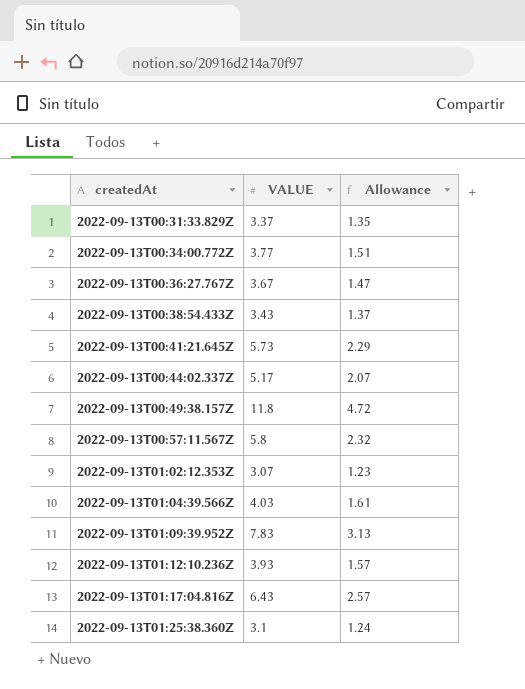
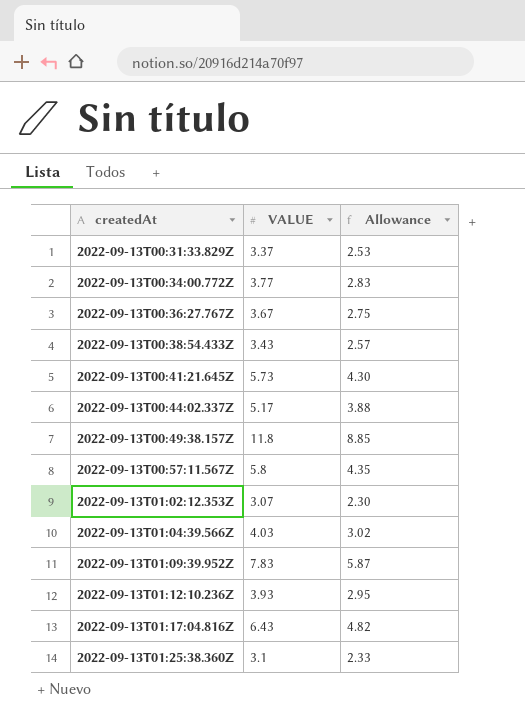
column Allowance | formula: [VALUE] * 0.4 -> [VALUE] * 0.75

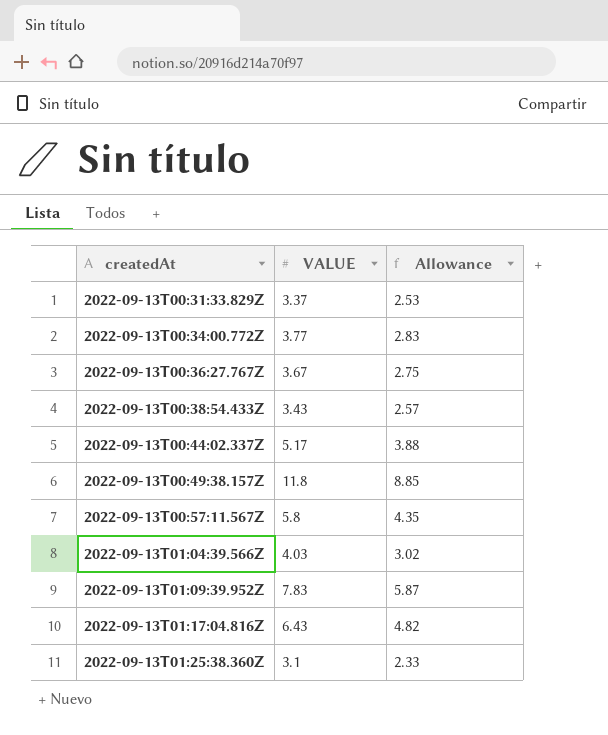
row 2022-09-13T00:41:21.645Z: 5.73 | 4.30 -> none
row 2022-09-13T01:02:12.353Z: 3.07 | 2.30 -> none
row 2022-09-13T01:12:10.236Z: 3.93 | 2.95 -> none

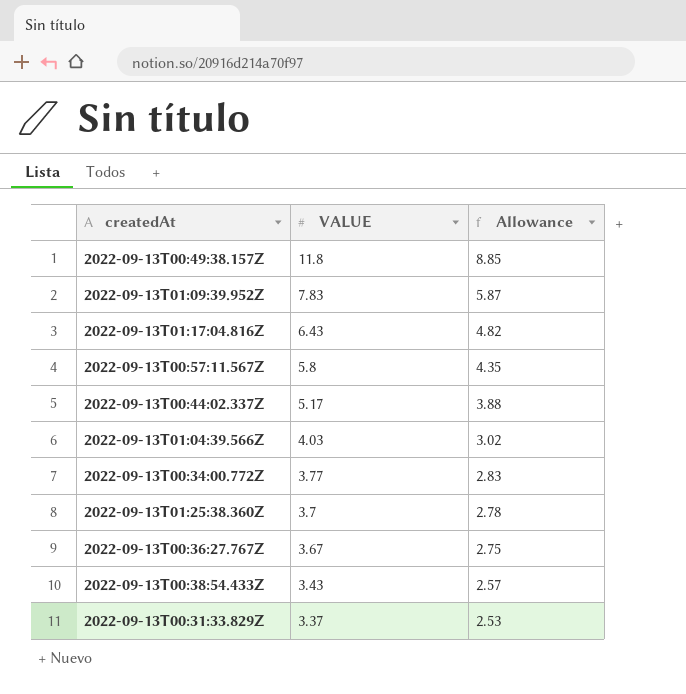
row order: createdAt ascending -> VALUE descending
2022-09-13T01:25:38.360Z | VALUE: 3.1 -> 3.7
2022-09-13T01:25:38.360Z | Allowance: 2.33 -> 2.78

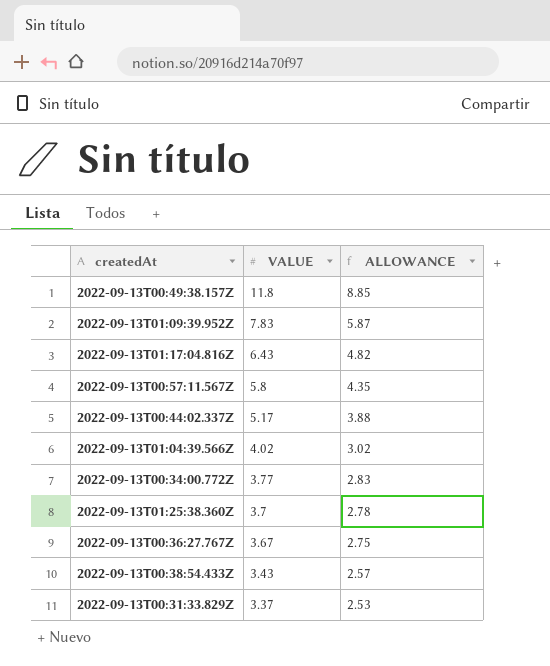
column name: Allowance -> ALLOWANCE
2022-09-13T01:04:39.566Z | VALUE: 4.03 -> 4.02

